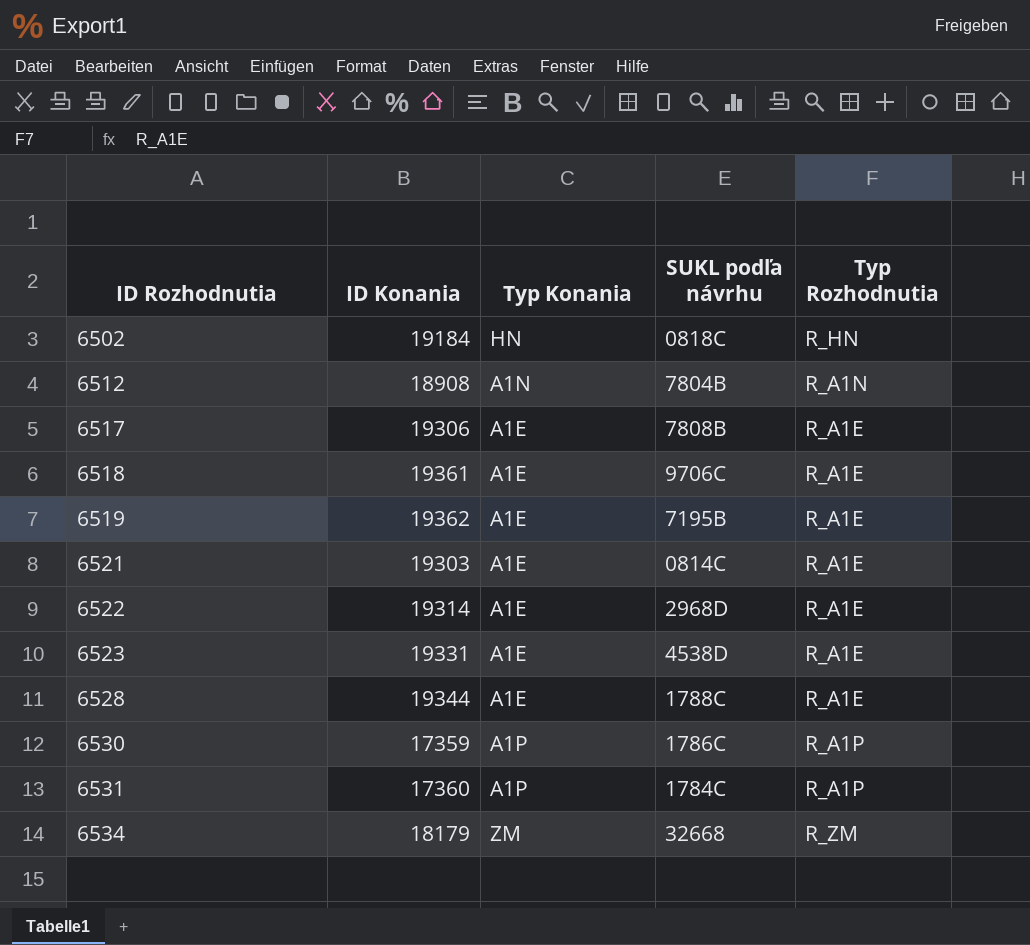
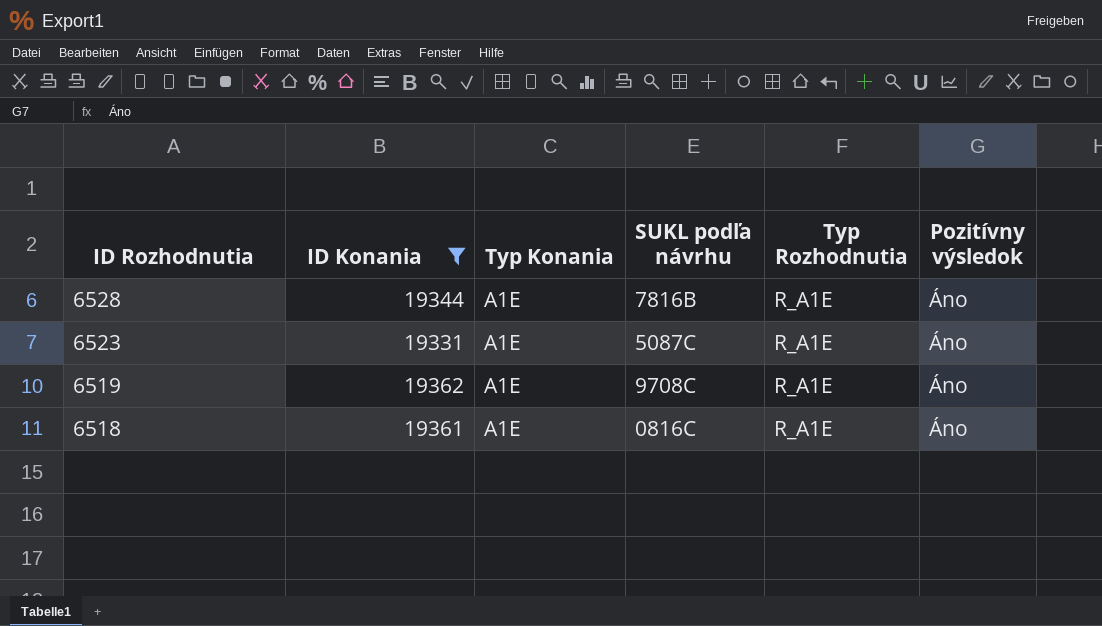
filter: none -> ID Konania >= 19331
row order: ID Rozhodnutia ascending -> ID Rozhodnutia descending
column Pozitívny výsledok | position: none -> 6
6528 | SUKL podľa návrhu: 1788C -> 7816B
6523 | SUKL podľa návrhu: 4538D -> 5087C
6519 | SUKL podľa návrhu: 7195B -> 9708C
6518 | SUKL podľa návrhu: 9706C -> 0816C

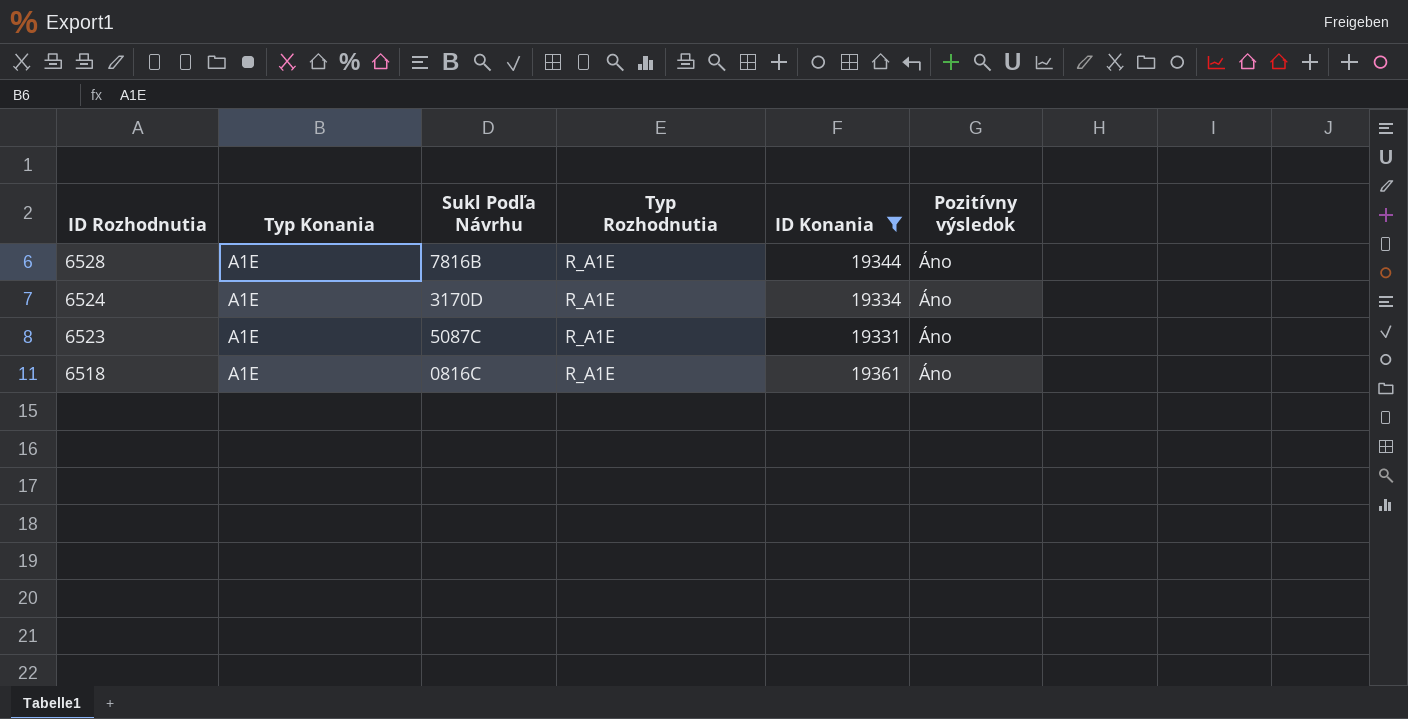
column name: SUKL podľa návrhu -> Sukl Podľa Návrhu
column ID Konania | position: 2 -> 5
row 6519: 19362 | A1E | 9708C | R_A1E | Áno -> none
row 6524: none -> A1E | 3170D | R_A1E | 19334 | Áno

